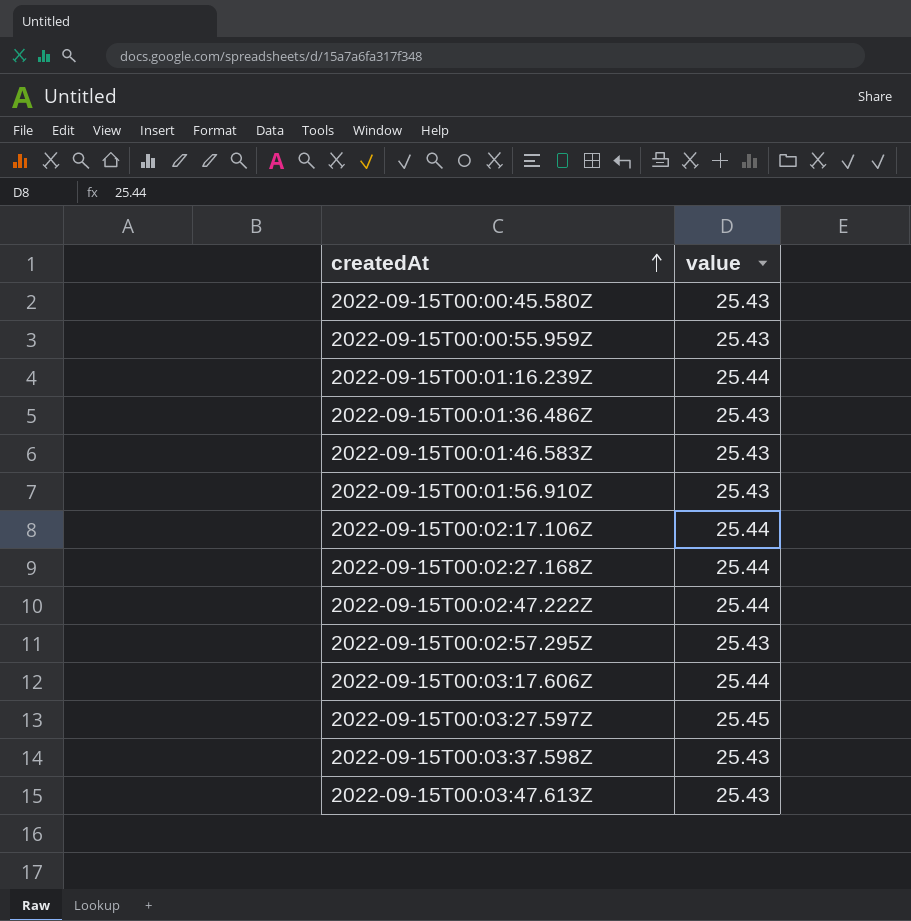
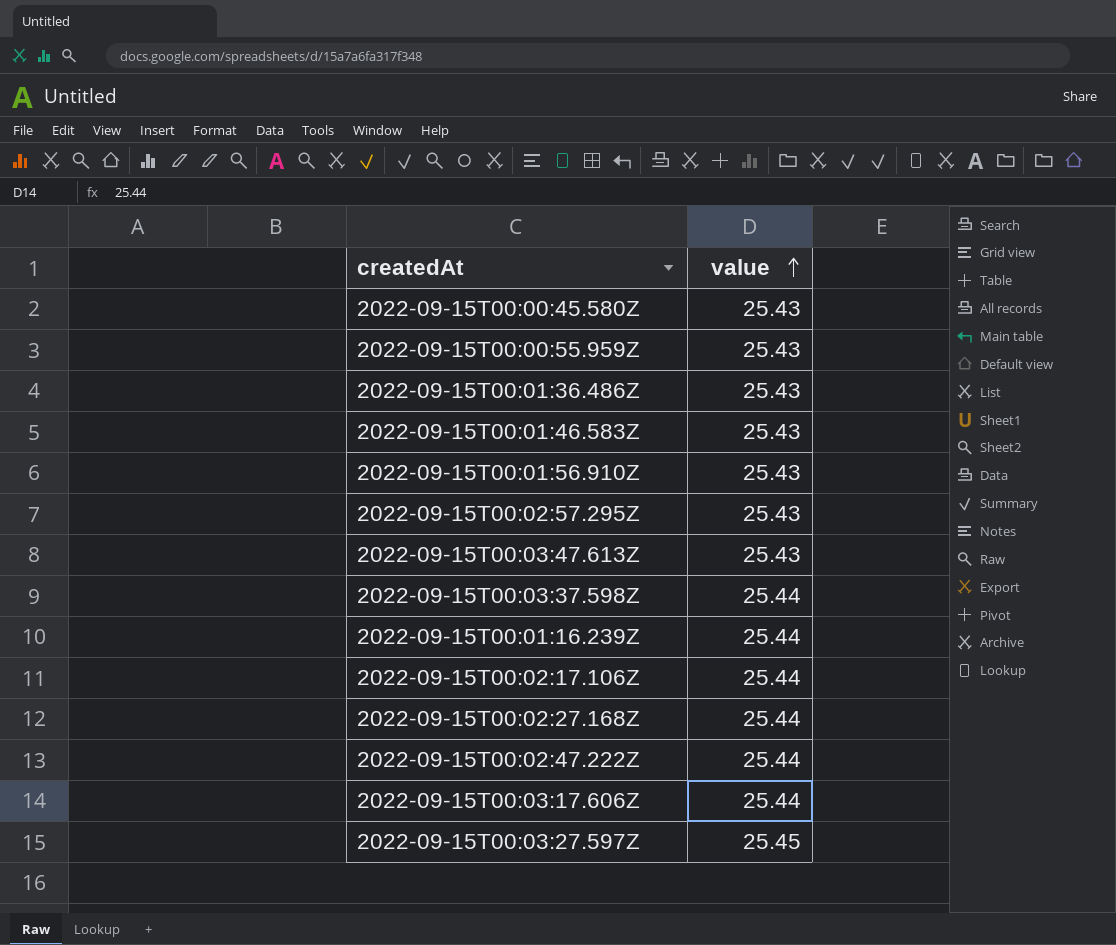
row order: createdAt ascending -> value ascending
2022-09-15T00:03:37.598Z | value: 25.43 -> 25.44

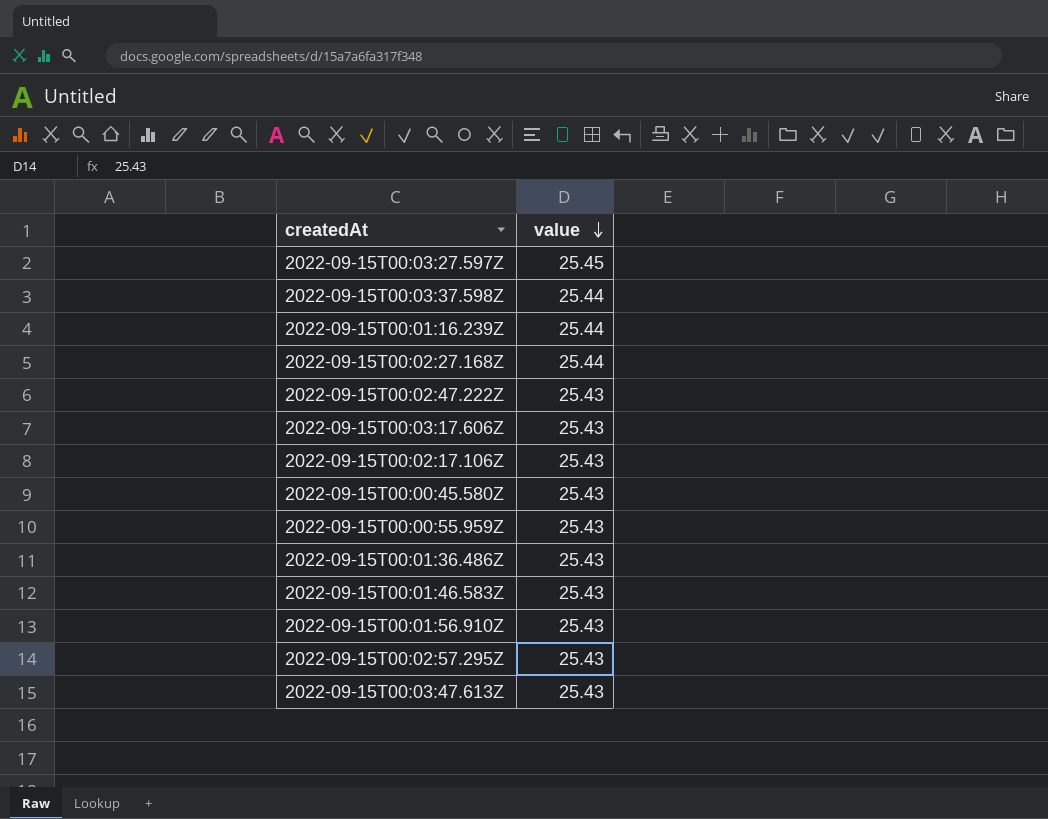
row order: value ascending -> value descending
2022-09-15T00:02:47.222Z | value: 25.44 -> 25.43
2022-09-15T00:03:17.606Z | value: 25.44 -> 25.43
2022-09-15T00:02:17.106Z | value: 25.44 -> 25.43

